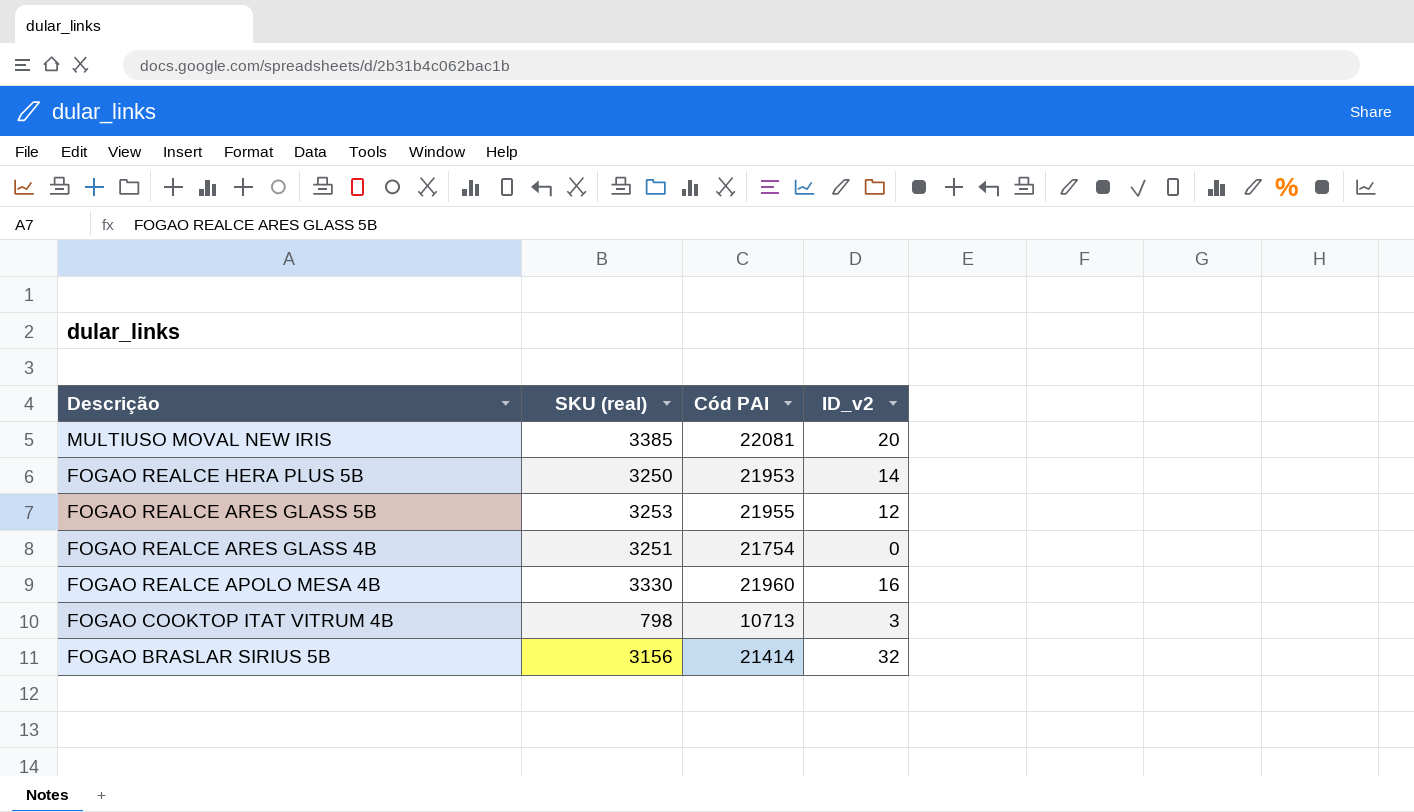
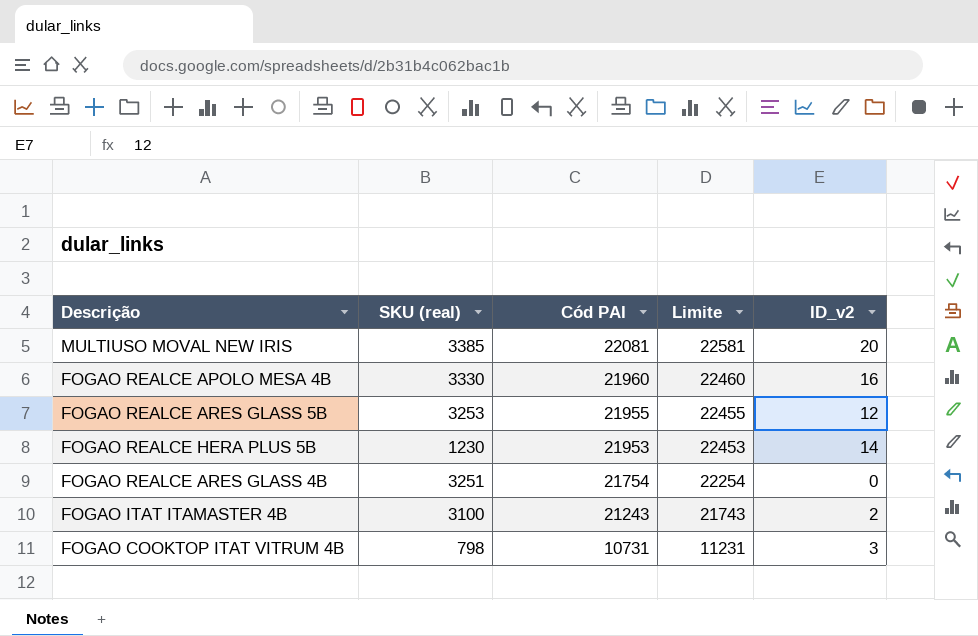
row order: Descrição descending -> Cód PAI descending
column Limite | formula: none -> [Cód PAI] + 500
row FOGAO BRASLAR SIRIUS 5B: 3156 | 21414 | 32 -> none
FOGAO REALCE HERA PLUS 5B | SKU (real): 3250 -> 1230
row FOGAO ITAT ITAMASTER 4B: none -> 3100 | 21243 | 21743 | 2
FOGAO COOKTOP ITAT VITRUM 4B | Cód PAI: 10713 -> 10731

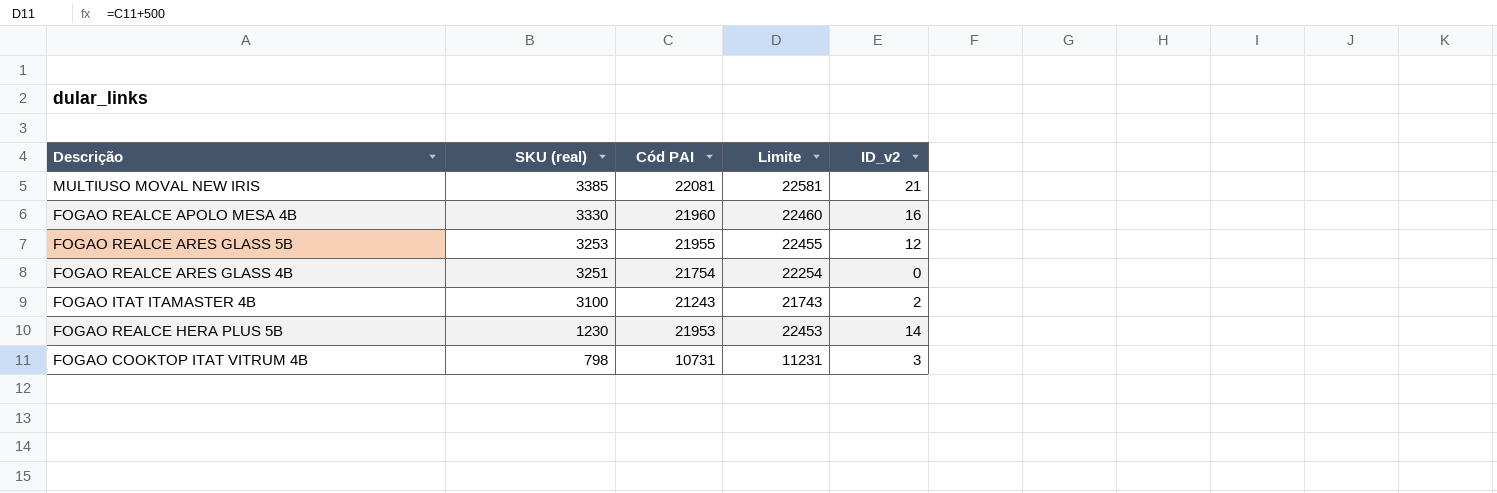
row order: Cód PAI descending -> SKU (real) descending
MULTIUSO MOVAL NEW IRIS | ID_v2: 20 -> 21

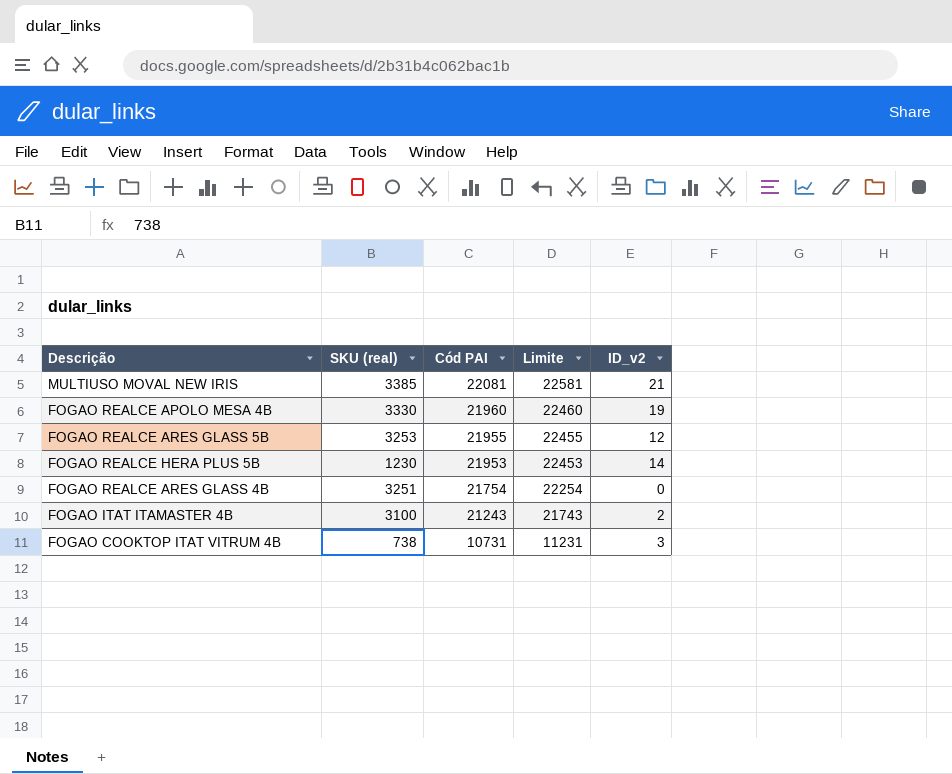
row order: SKU (real) descending -> Cód PAI descending
FOGAO REALCE APOLO MESA 4B | ID_v2: 16 -> 19
FOGAO COOKTOP ITAT VITRUM 4B | SKU (real): 798 -> 738

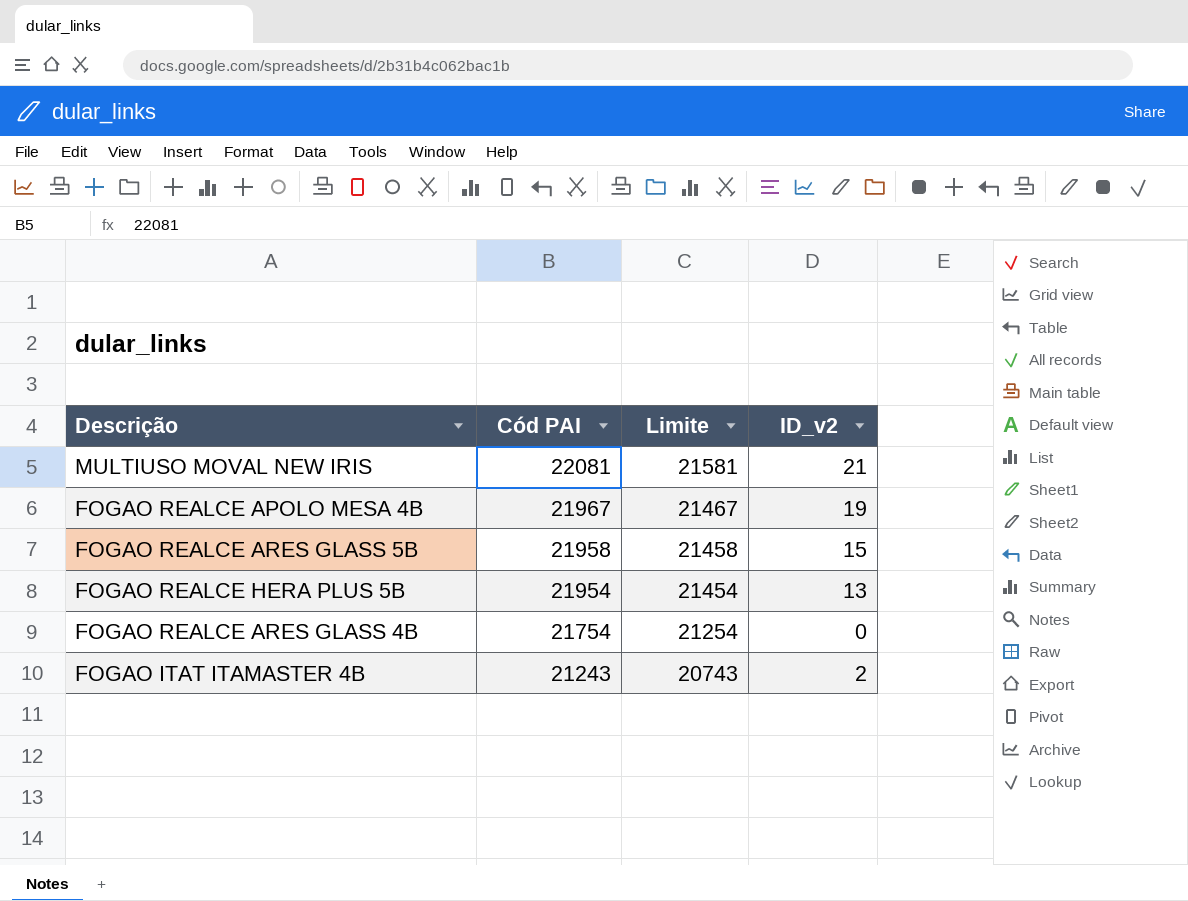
column SKU (real) | position: 2 -> none
column Limite | formula: [Cód PAI] + 500 -> [Cód PAI] - 500
row FOGAO COOKTOP ITAT VITRUM 4B: 738 | 10731 | 11231 | 3 -> none
FOGAO REALCE APOLO MESA 4B | Cód PAI: 21960 -> 21967
FOGAO REALCE ARES GLASS 5B | Cód PAI: 21955 -> 21958
FOGAO REALCE ARES GLASS 5B | ID_v2: 12 -> 15
FOGAO REALCE HERA PLUS 5B | Cód PAI: 21953 -> 21954
FOGAO REALCE HERA PLUS 5B | ID_v2: 14 -> 13

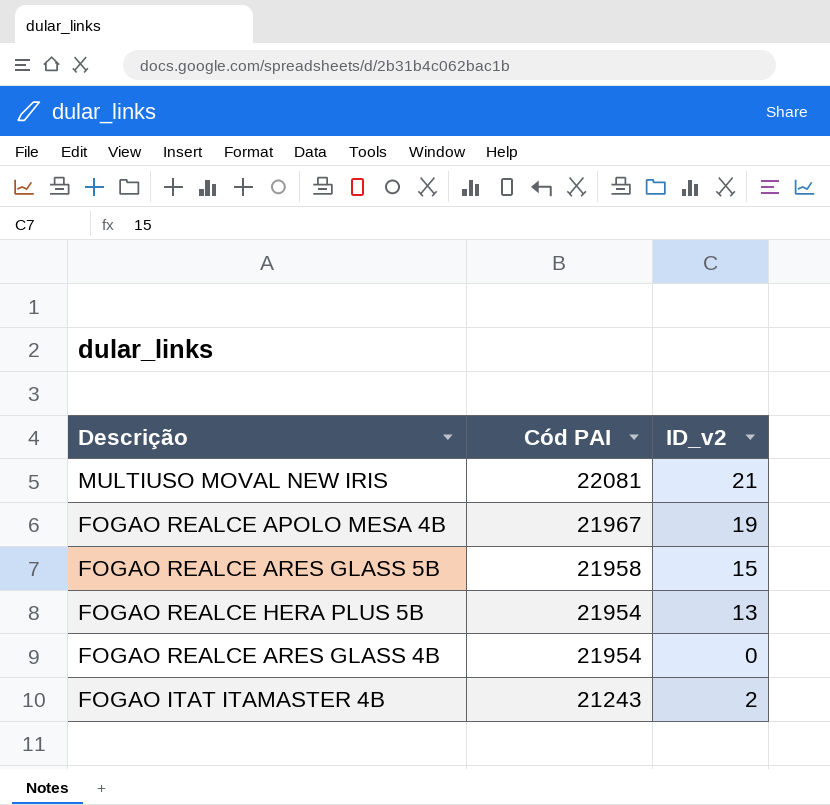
column Limite | formula: [Cód PAI] - 500 -> none
FOGAO REALCE ARES GLASS 4B | Cód PAI: 21754 -> 21954

